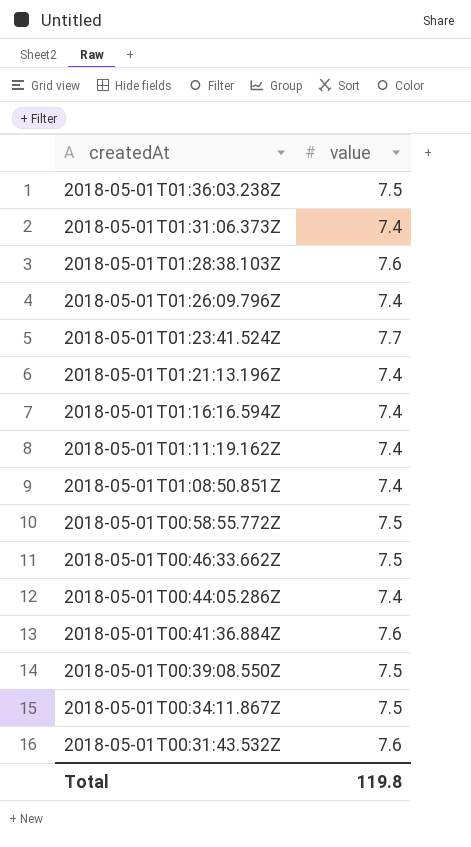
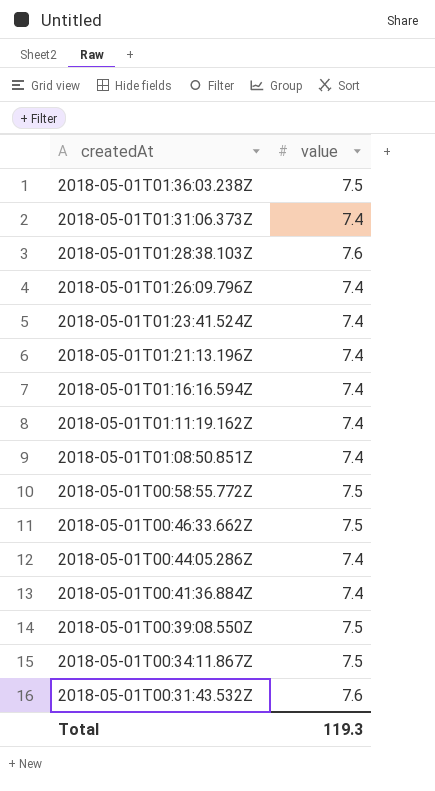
2018-05-01T01:23:41.524Z | value: 7.7 -> 7.4
2018-05-01T00:41:36.884Z | value: 7.6 -> 7.4
Total | value: 119.8 -> 119.3

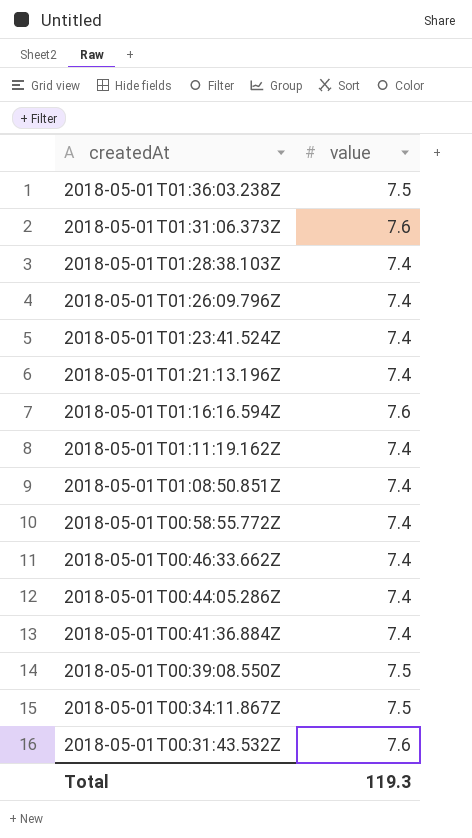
2018-05-01T01:31:06.373Z | value: 7.4 -> 7.6
2018-05-01T01:28:38.103Z | value: 7.6 -> 7.4
2018-05-01T01:16:16.594Z | value: 7.4 -> 7.6
2018-05-01T00:58:55.772Z | value: 7.5 -> 7.4
2018-05-01T00:46:33.662Z | value: 7.5 -> 7.4

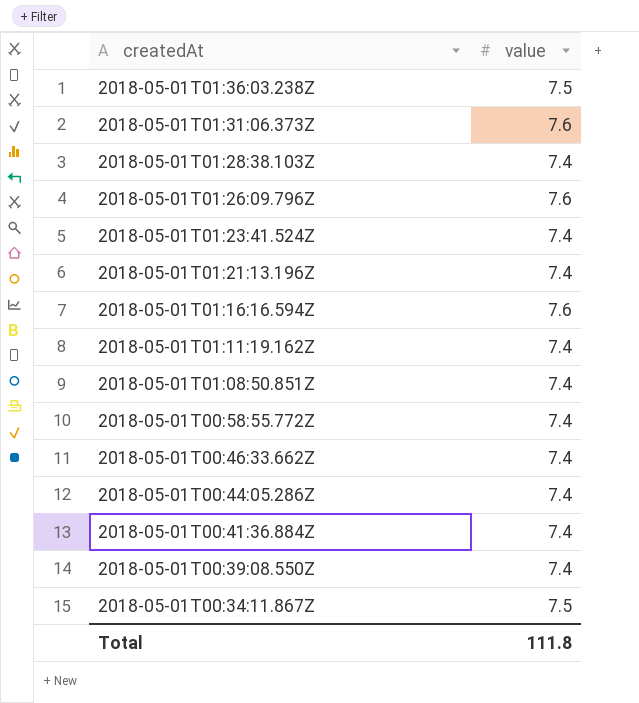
row 2018-05-01T00:31:43.532Z: 7.6 -> none
2018-05-01T01:26:09.796Z | value: 7.4 -> 7.6
2018-05-01T00:39:08.550Z | value: 7.5 -> 7.4
Total | value: 119.3 -> 111.8

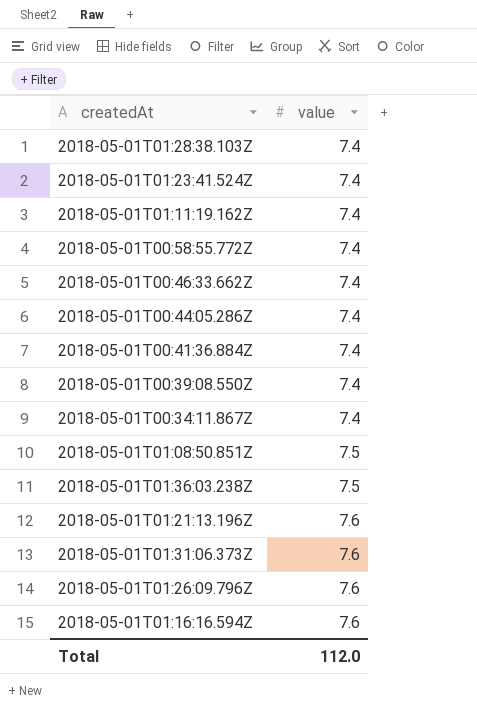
row order: createdAt descending -> value ascending
2018-05-01T00:34:11.867Z | value: 7.5 -> 7.4
2018-05-01T01:08:50.851Z | value: 7.4 -> 7.5
2018-05-01T01:21:13.196Z | value: 7.4 -> 7.6
Total | value: 111.8 -> 112.0

